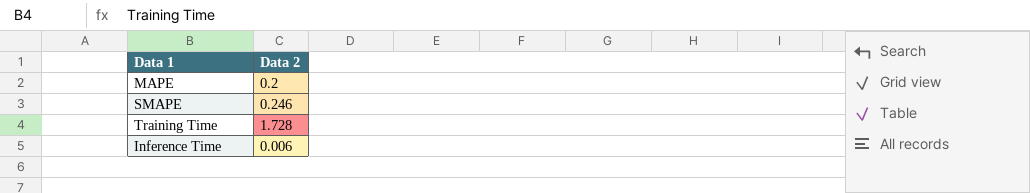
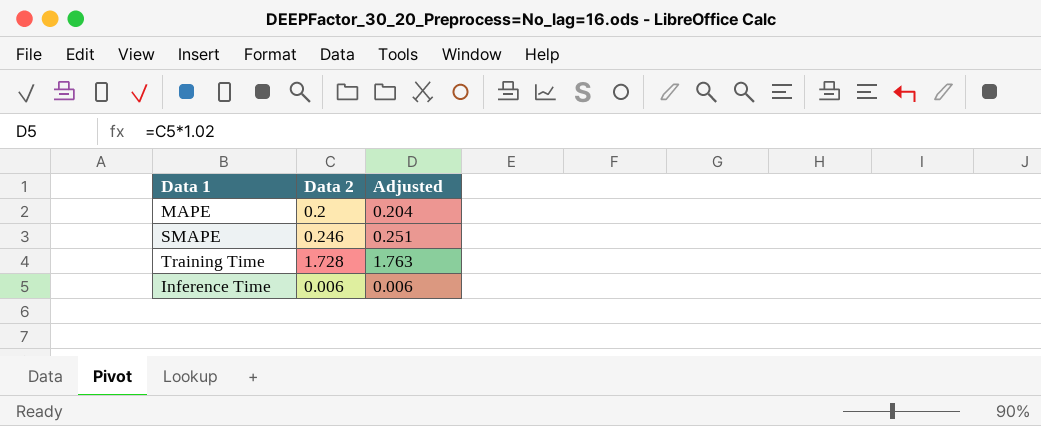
column Adjusted | formula: none -> [Data 2] * 1.02

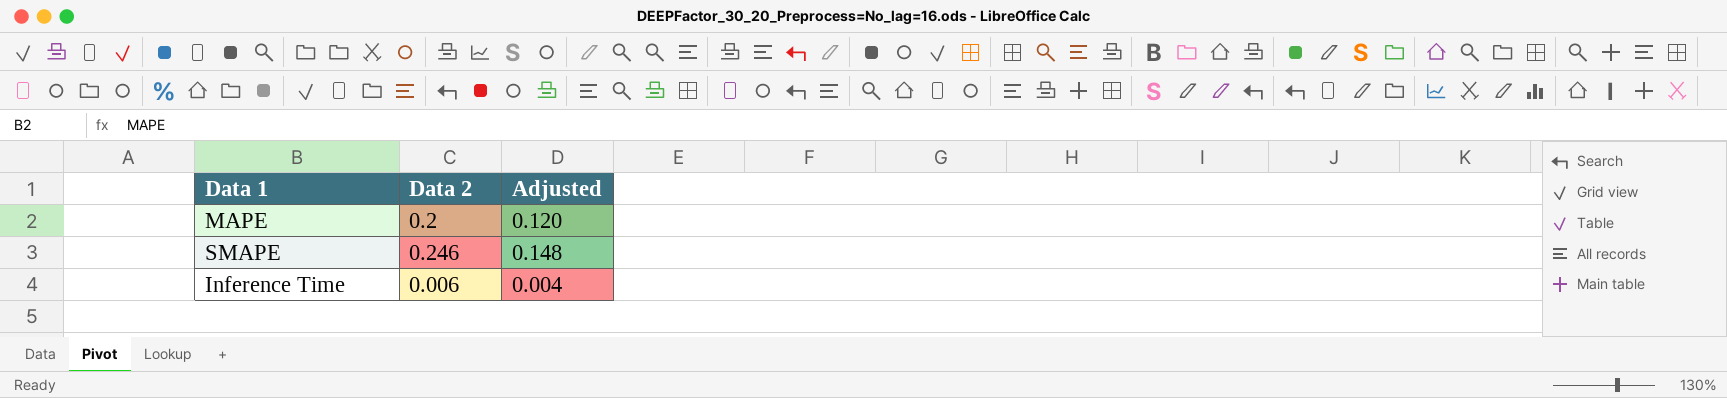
column Adjusted | formula: [Data 2] * 1.02 -> [Data 2] * 0.6
row Training Time: 1.728 | 1.763 -> none

